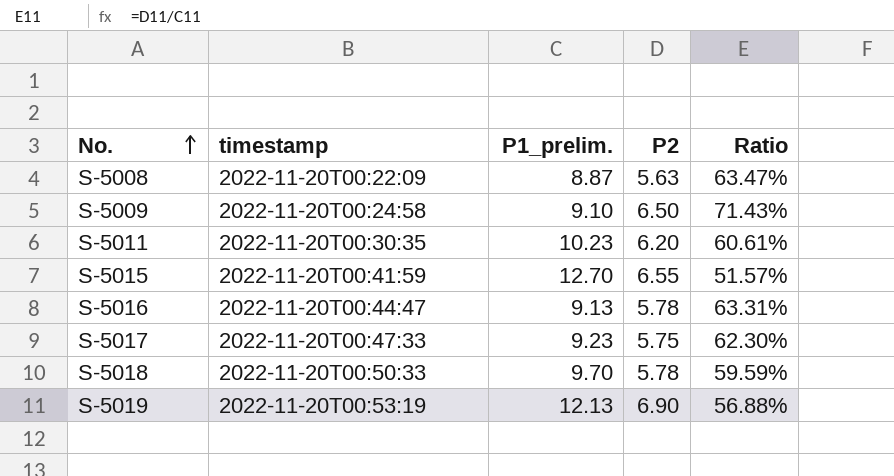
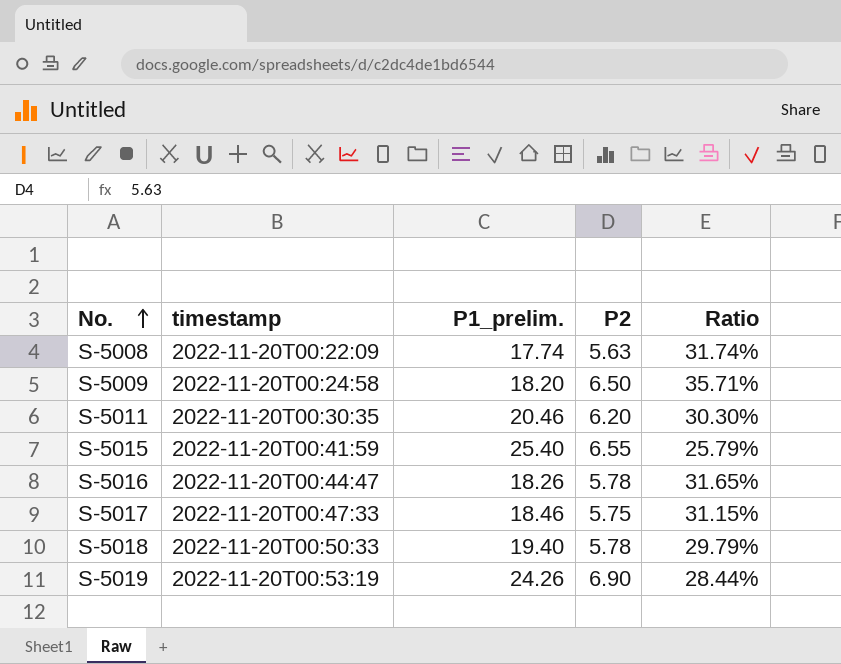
S-5008 | P1_prelim.: 8.87 -> 17.74
S-5008 | Ratio: 63.47% -> 31.74%
S-5009 | P1_prelim.: 9.10 -> 18.20
S-5009 | Ratio: 71.43% -> 35.71%
S-5011 | P1_prelim.: 10.23 -> 20.46
S-5011 | Ratio: 60.61% -> 30.30%
S-5015 | P1_prelim.: 12.70 -> 25.40
S-5015 | Ratio: 51.57% -> 25.79%
S-5016 | P1_prelim.: 9.13 -> 18.26
S-5016 | Ratio: 63.31% -> 31.65%
S-5017 | P1_prelim.: 9.23 -> 18.46
S-5017 | Ratio: 62.30% -> 31.15%
S-5018 | P1_prelim.: 9.70 -> 19.40
S-5018 | Ratio: 59.59% -> 29.79%
S-5019 | P1_prelim.: 12.13 -> 24.26
S-5019 | Ratio: 56.88% -> 28.44%

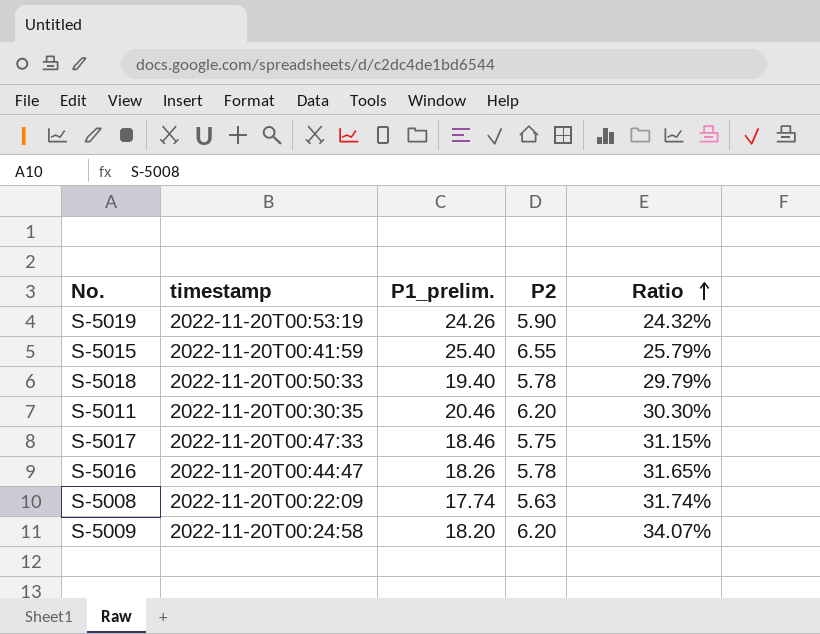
row order: No. ascending -> Ratio ascending
S-5019 | P2: 6.90 -> 5.90
S-5019 | Ratio: 28.44% -> 24.32%
S-5009 | P2: 6.50 -> 6.20
S-5009 | Ratio: 35.71% -> 34.07%

